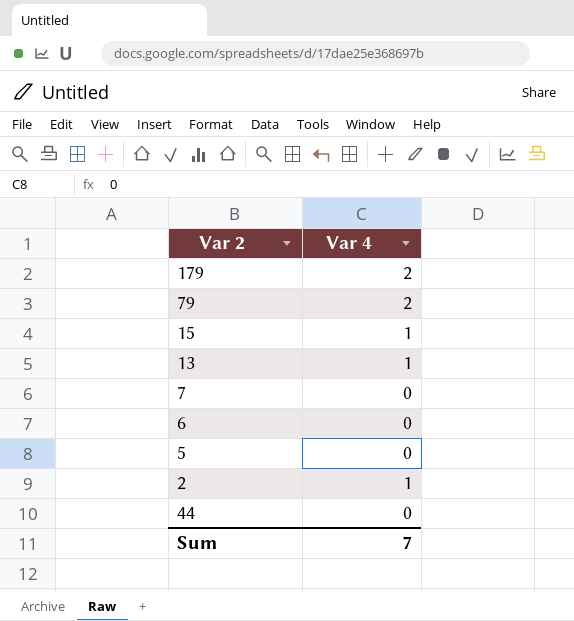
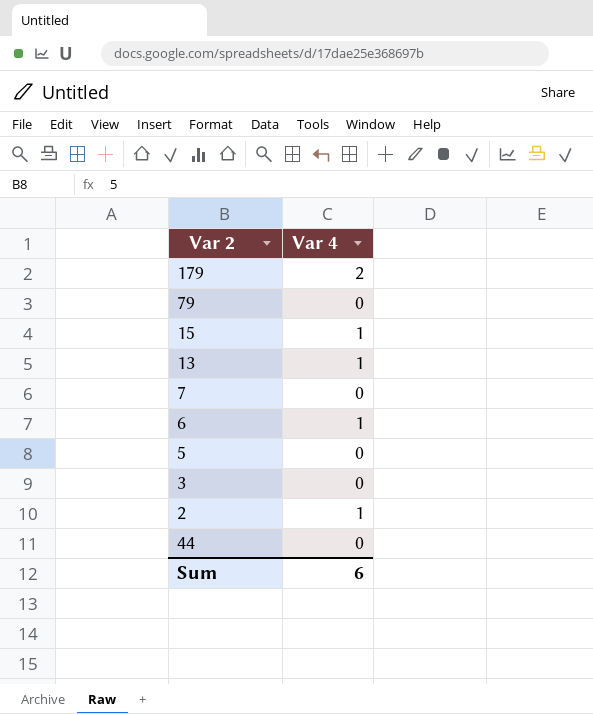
79 | Var 4: 2 -> 0
6 | Var 4: 0 -> 1
row 3: none -> 0
Sum | Var 4: 7 -> 6

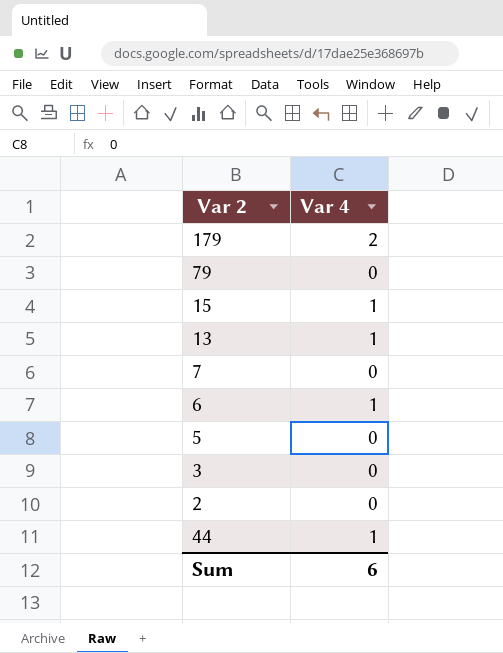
2 | Var 4: 1 -> 0
44 | Var 4: 0 -> 1

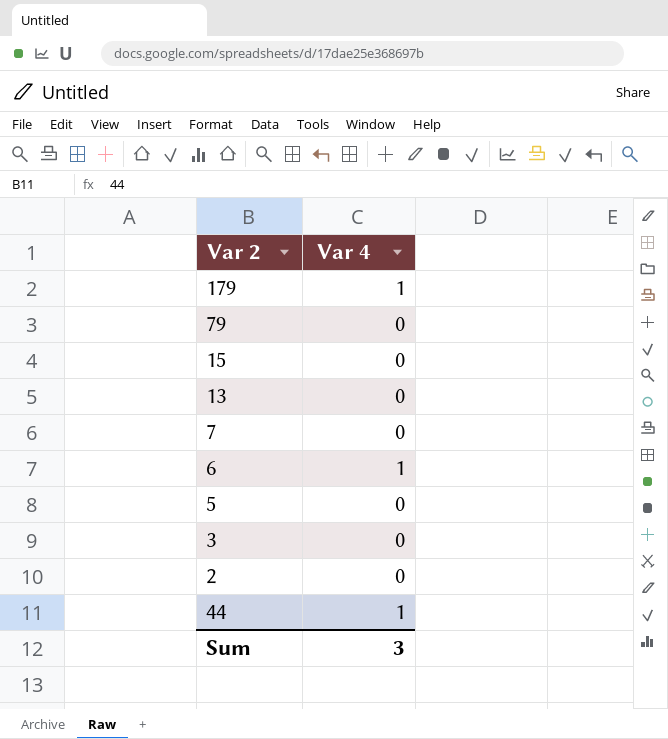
179 | Var 4: 2 -> 1
15 | Var 4: 1 -> 0
13 | Var 4: 1 -> 0
Sum | Var 4: 6 -> 3

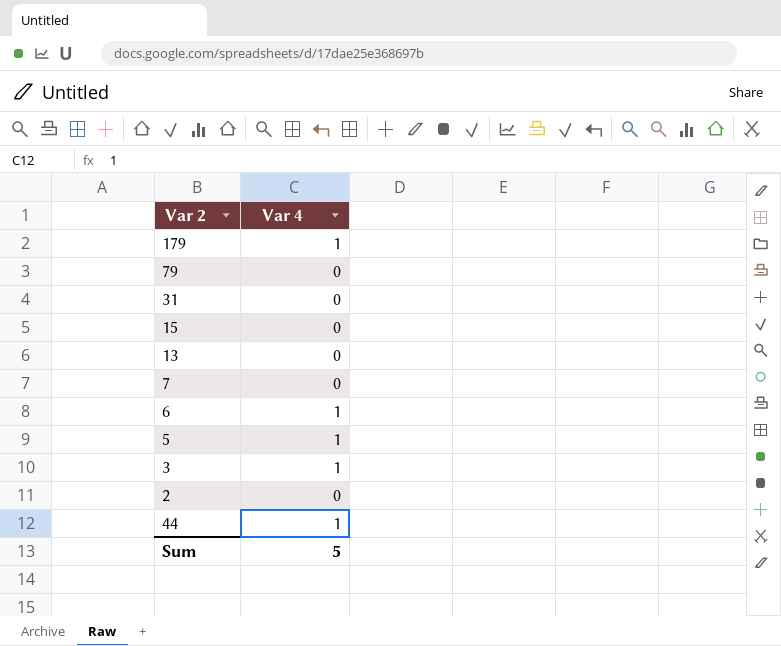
row 31: none -> 0
5 | Var 4: 0 -> 1
3 | Var 4: 0 -> 1
Sum | Var 4: 3 -> 5

